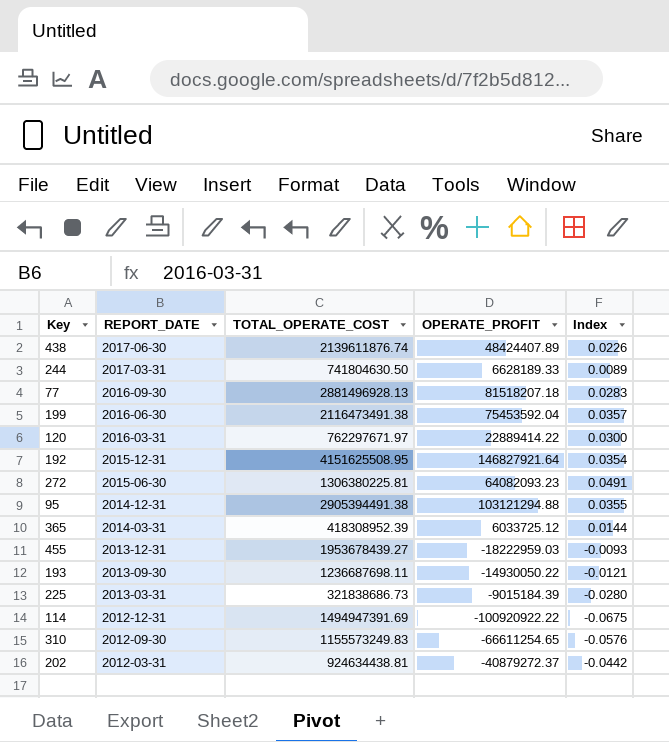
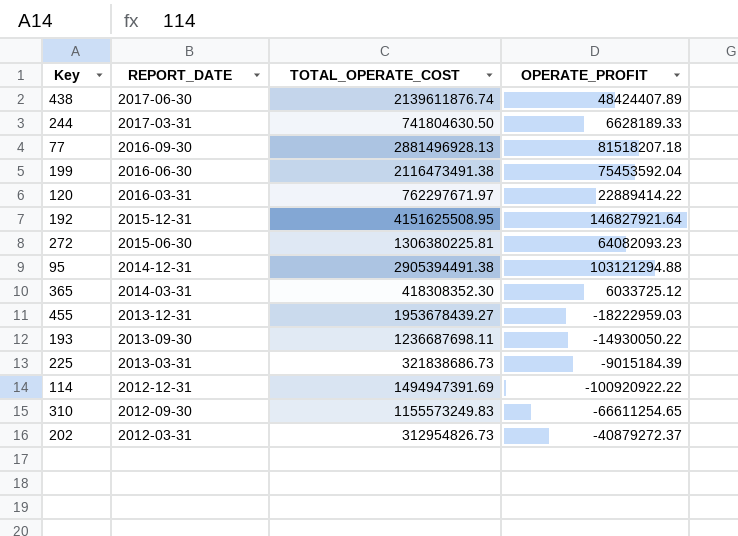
column Index | formula: [OPERATE_PROFIT] / [TOTAL_OPERATE_COST] -> none
365 | TOTAL_OPERATE_COST: 418308952.39 -> 418308352.30
202 | TOTAL_OPERATE_COST: 924634438.81 -> 312954826.73

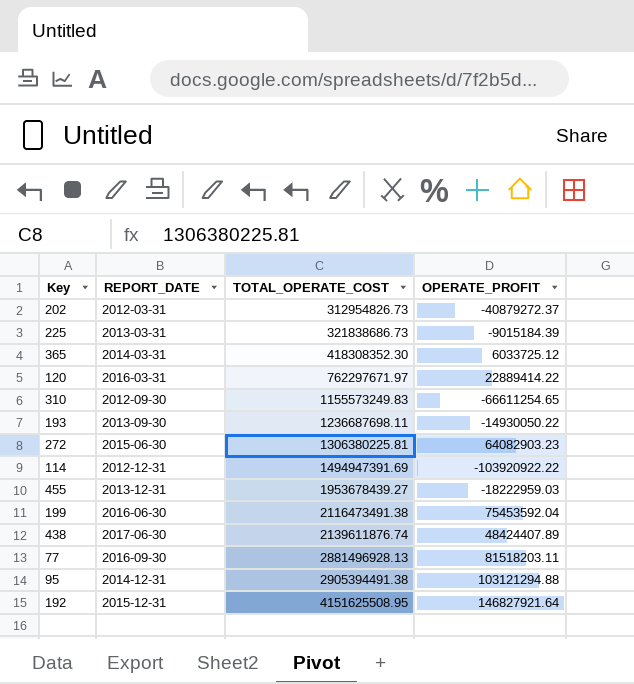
row order: REPORT_DATE descending -> TOTAL_OPERATE_COST ascending
row 244: 2017-03-31 | 741804630.50 | 6628189.33 -> none
272 | OPERATE_PROFIT: 64082093.23 -> 64082903.23
114 | OPERATE_PROFIT: -100920922.22 -> -103920922.22
77 | OPERATE_PROFIT: 81518207.18 -> 81518203.11

